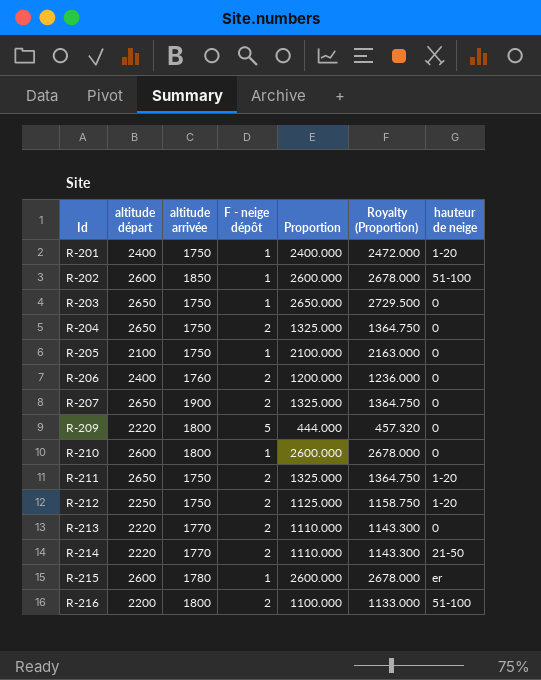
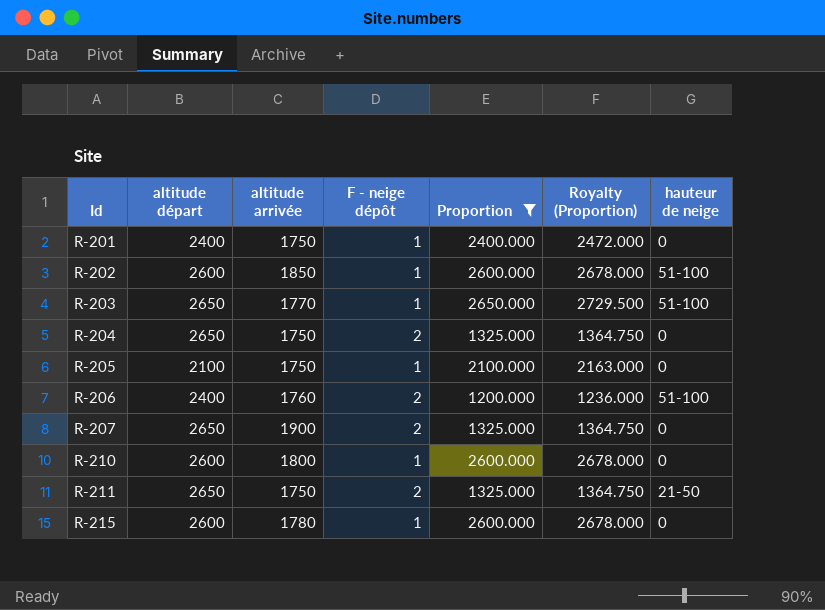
filter: none -> Proportion >= 1200.000
R-201 | hauteur de neige: 1-20 -> 0
R-203 | altitude arrivée: 1750 -> 1770
R-203 | hauteur de neige: 0 -> 51-100
R-206 | hauteur de neige: 0 -> 51-100
R-211 | hauteur de neige: 1-20 -> 21-50
R-215 | hauteur de neige: er -> 0

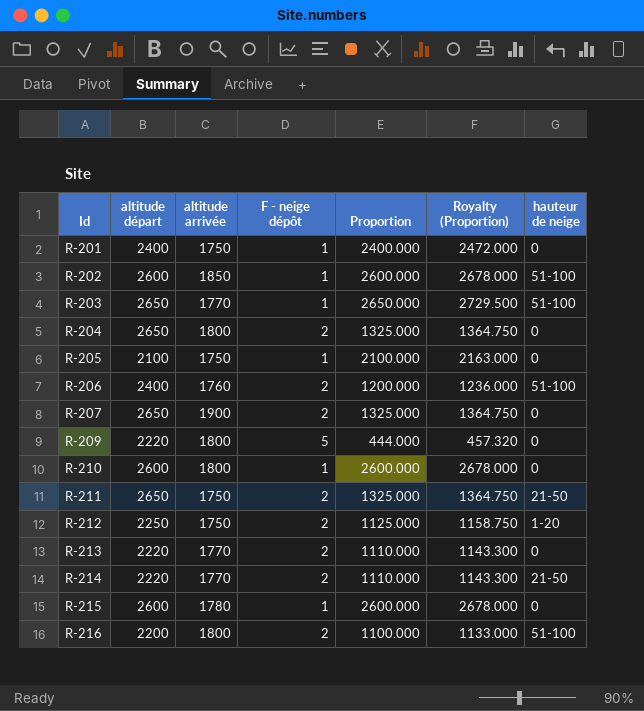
filter: Proportion >= 1200.000 -> none
R-204 | altitude arrivée: 1750 -> 1800

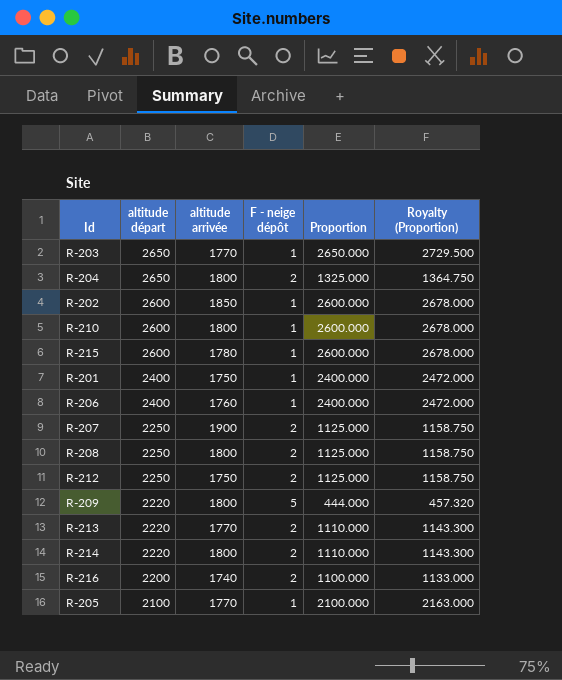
row order: Id ascending -> altitude départ descending
column hauteur de neige | position: 7 -> none
row R-211: 2650 | 1750 | 2 | 1325.000 | 1364.750 | 21-50 -> none
R-206 | F - neige dépôt: 2 -> 1
R-206 | Proportion: 1200.000 -> 2400.000
R-206 | Royalty (Proportion): 1236.000 -> 2472.000
R-207 | altitude départ: 2650 -> 2250
R-207 | Proportion: 1325.000 -> 1125.000
R-207 | Royalty (Proportion): 1364.750 -> 1158.750
row R-208: none -> 2250 | 1800 | 2 | 1125.000 | 1158.750
R-214 | altitude arrivée: 1770 -> 1800
R-216 | altitude arrivée: 1800 -> 1740
R-205 | altitude arrivée: 1750 -> 1770

